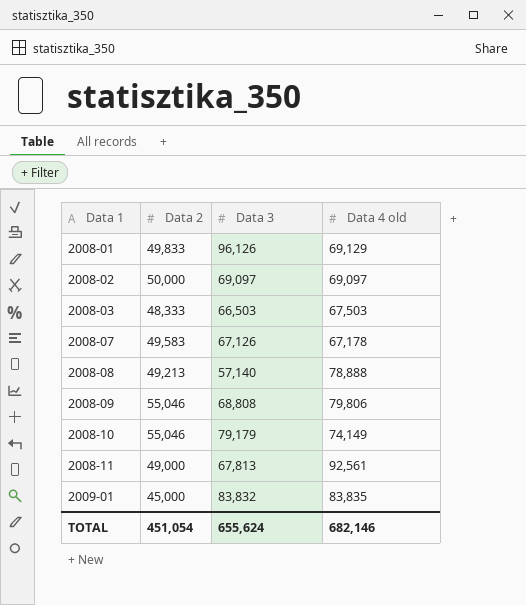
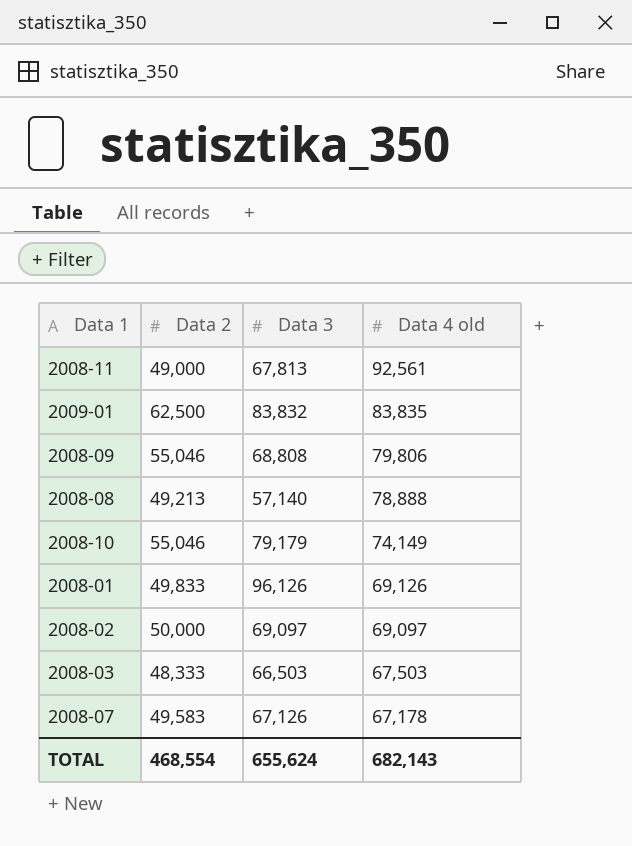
row order: Data 1 ascending -> Data 4 old descending
2009-01 | Data 2: 45,000 -> 62,500
2008-01 | Data 4 old: 69,129 -> 69,126
TOTAL | Data 2: 451,054 -> 468,554
TOTAL | Data 4 old: 682,146 -> 682,143

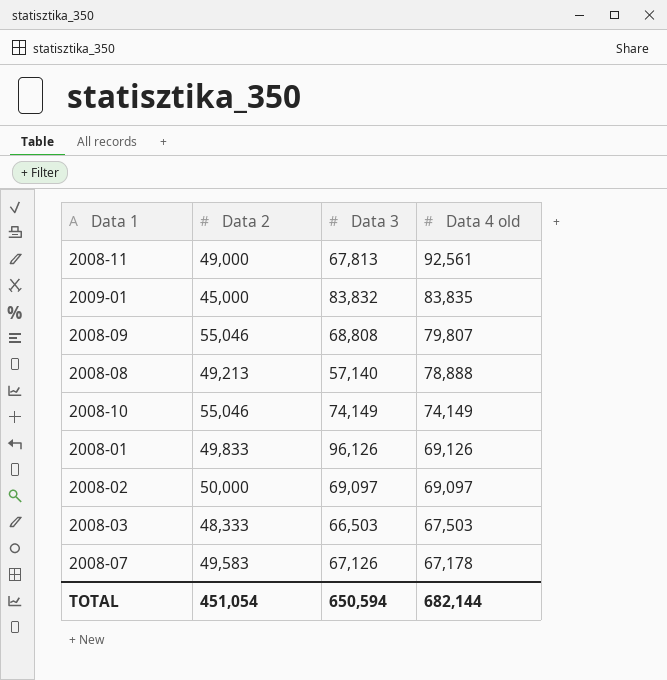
2009-01 | Data 2: 62,500 -> 45,000
2008-09 | Data 4 old: 79,806 -> 79,807
2008-10 | Data 3: 79,179 -> 74,149
TOTAL | Data 2: 468,554 -> 451,054
TOTAL | Data 3: 655,624 -> 650,594
TOTAL | Data 4 old: 682,143 -> 682,144

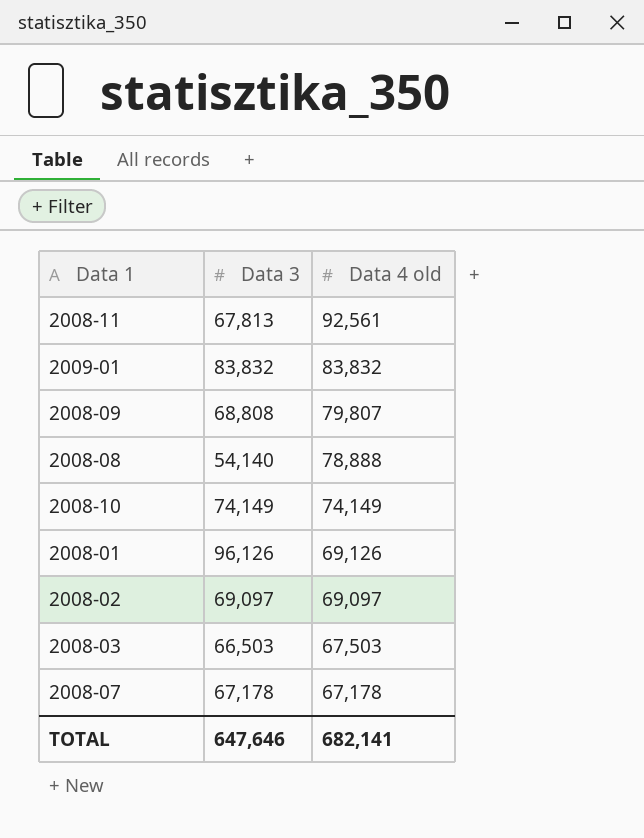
column Data 2 | position: 2 -> none
2009-01 | Data 4 old: 83,835 -> 83,832
2008-08 | Data 3: 57,140 -> 54,140
2008-07 | Data 3: 67,126 -> 67,178
TOTAL | Data 3: 650,594 -> 647,646
TOTAL | Data 4 old: 682,144 -> 682,141

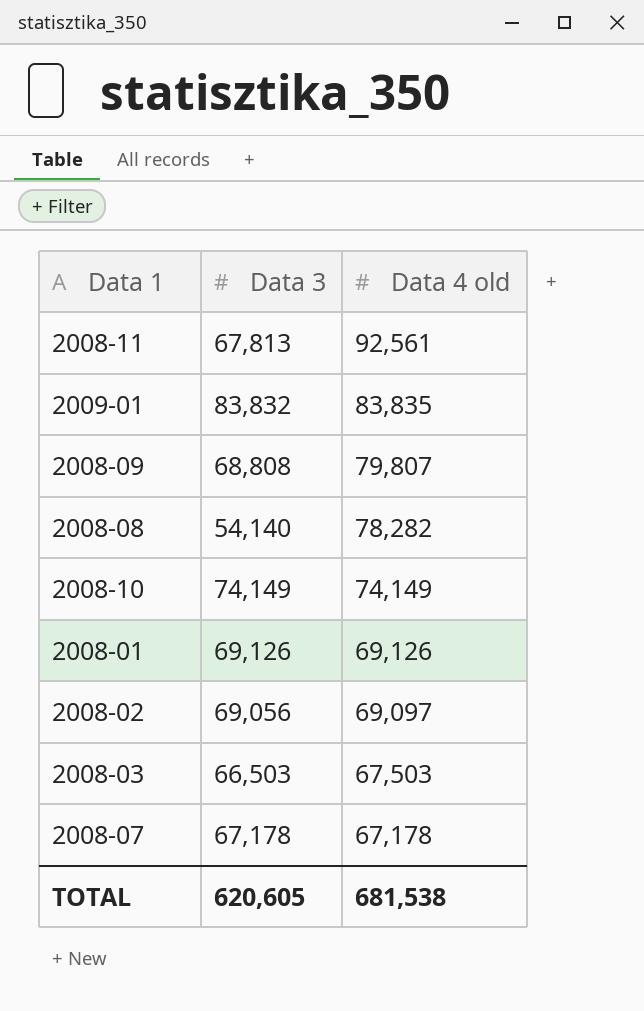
2009-01 | Data 4 old: 83,832 -> 83,835
2008-08 | Data 4 old: 78,888 -> 78,282
2008-01 | Data 3: 96,126 -> 69,126
2008-02 | Data 3: 69,097 -> 69,056
TOTAL | Data 3: 647,646 -> 620,605
TOTAL | Data 4 old: 682,141 -> 681,538

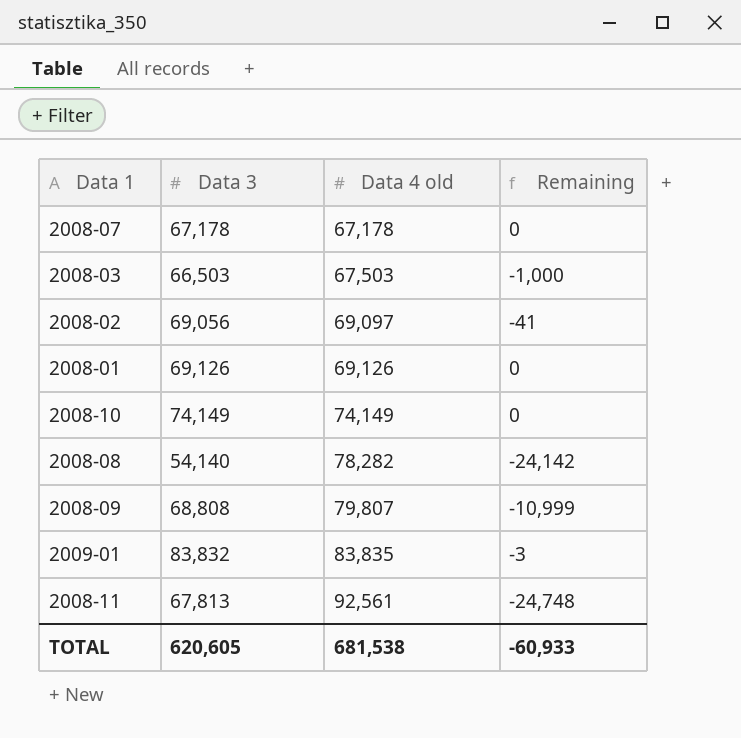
row order: Data 4 old descending -> Data 4 old ascending
column Remaining | formula: none -> [Data 3] - [Data 4 old]

